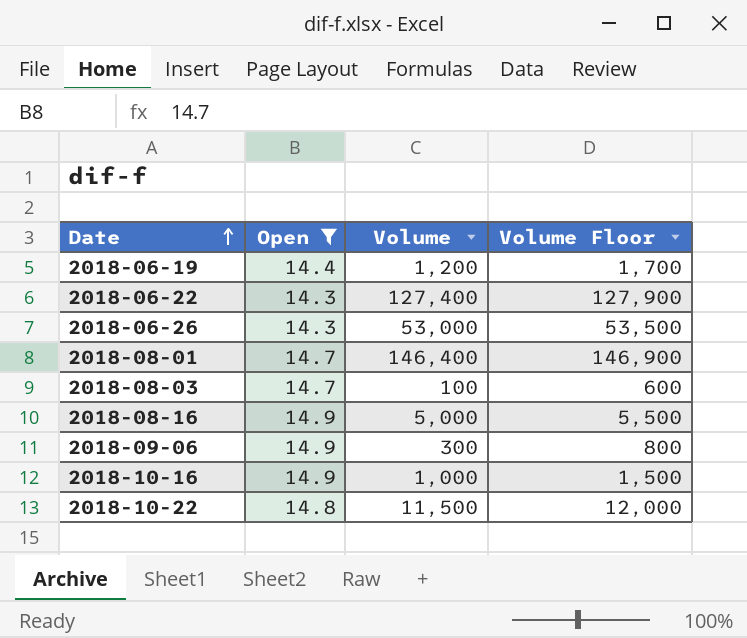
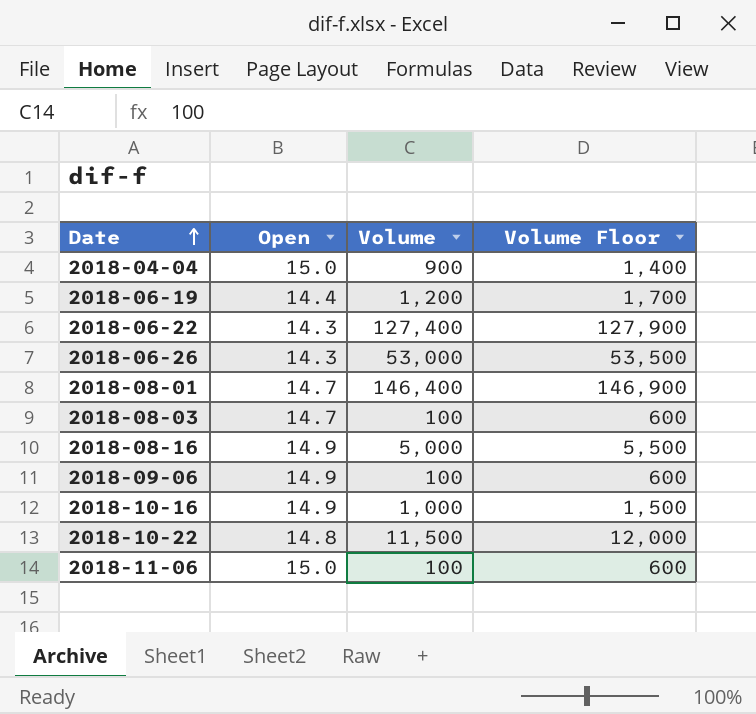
filter: Open != 15.0 -> none
2018-09-06 | Volume: 300 -> 100
2018-09-06 | Volume Floor: 800 -> 600

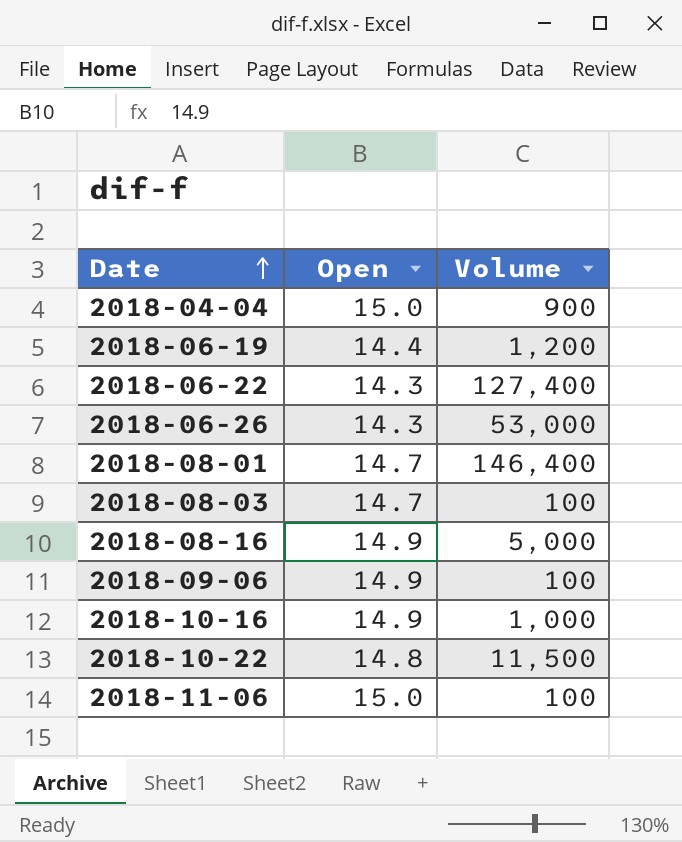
column Volume Floor | formula: [Volume] + 500 -> none

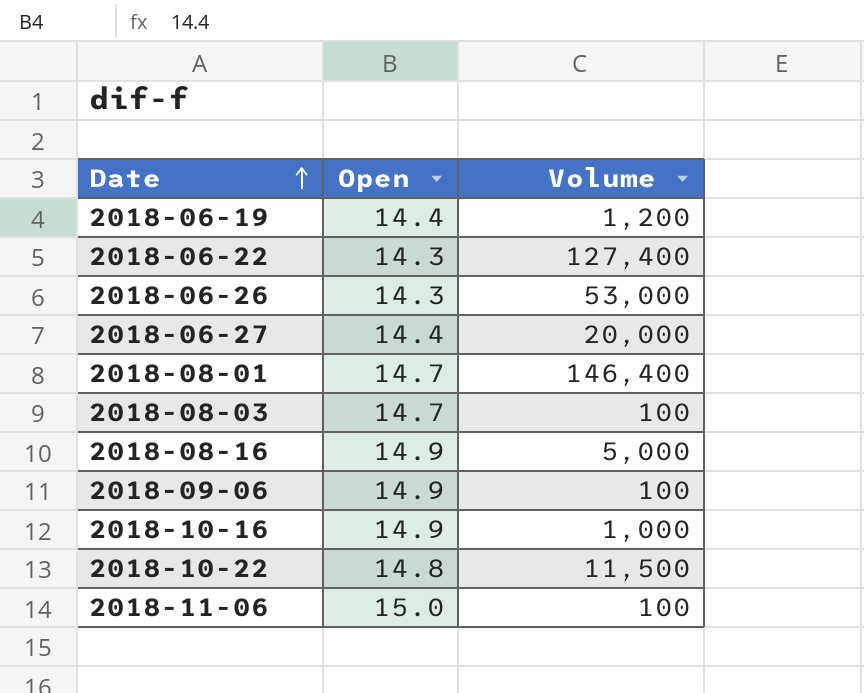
row 2018-04-04: 15.0 | 900 -> none
row 2018-06-27: none -> 14.4 | 20,000

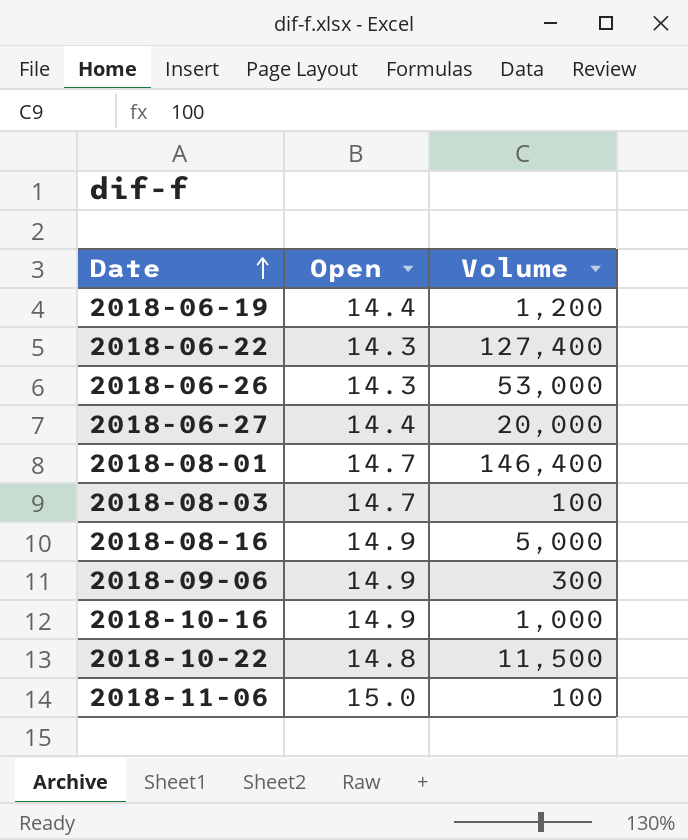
2018-09-06 | Volume: 100 -> 300

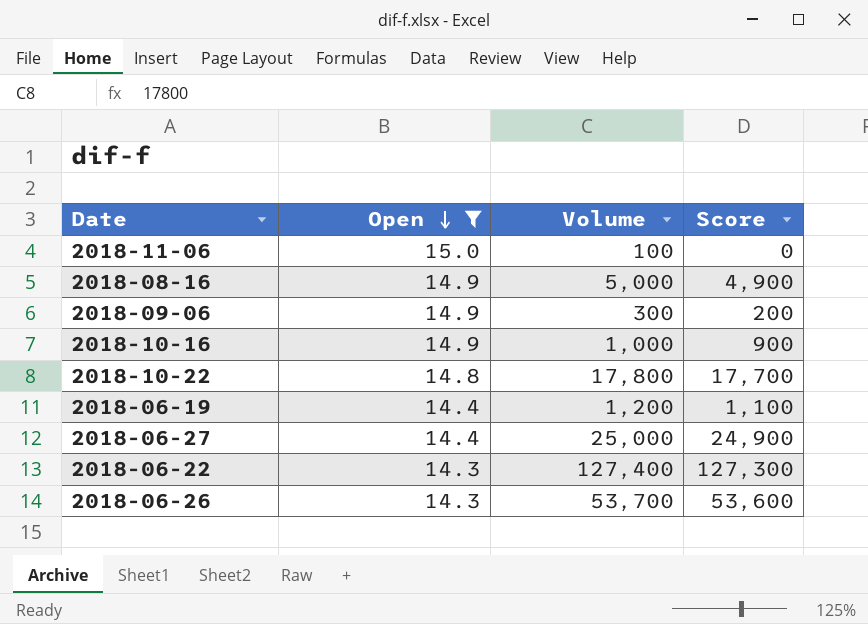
filter: none -> Open != 14.7
row order: Date ascending -> Open descending
column Score | formula: none -> [Volume] - 100
2018-10-22 | Volume: 11,500 -> 17,800
2018-06-27 | Volume: 20,000 -> 25,000
2018-06-26 | Volume: 53,000 -> 53,700

